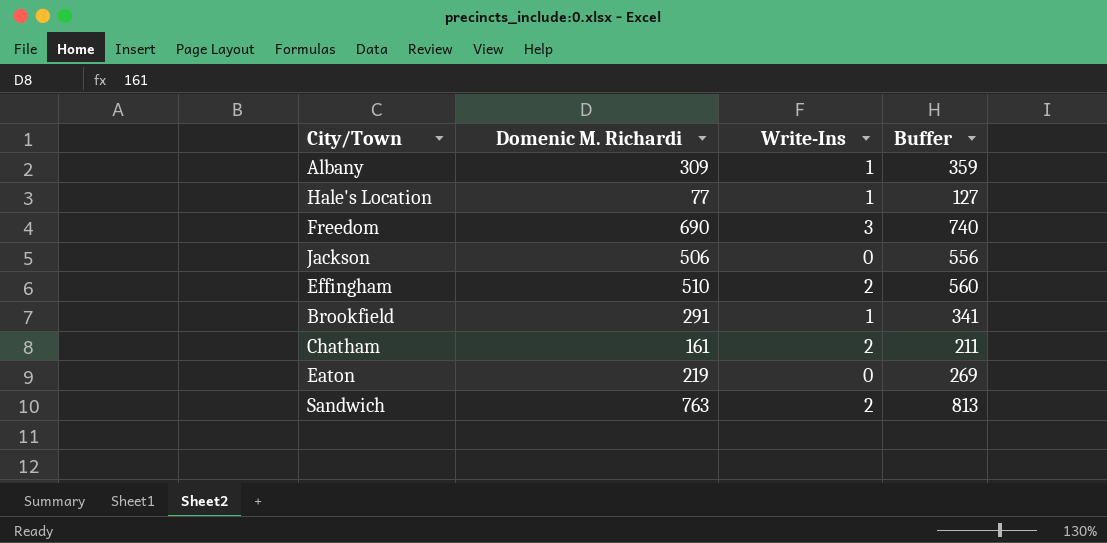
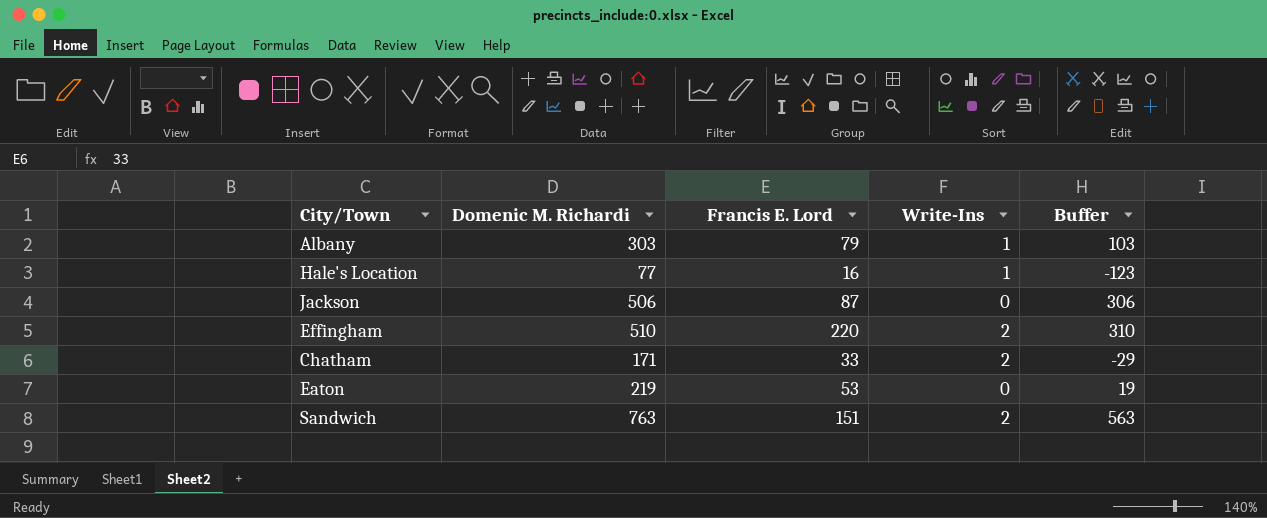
column Francis E. Lord | position: none -> 3
column Buffer | formula: [Domenic M. Richardi] + 50 -> [Domenic M. Richardi] - 200
row Freedom: 690 | 3 | 740 -> none
row Brookfield: 291 | 1 | 341 -> none
Albany | Domenic M. Richardi: 309 -> 303
Chatham | Domenic M. Richardi: 161 -> 171

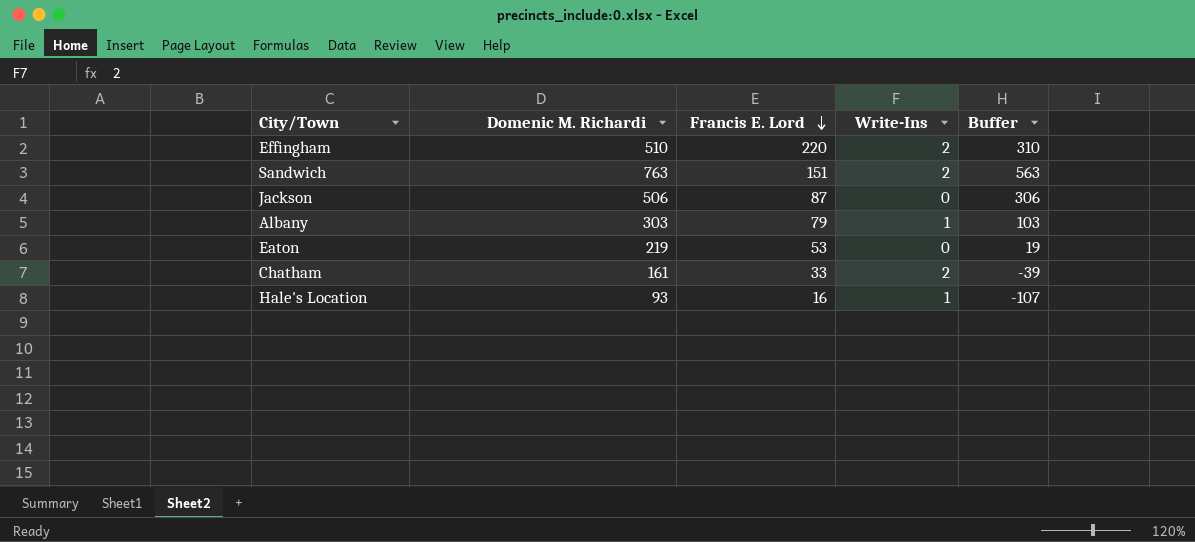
row order: none -> Francis E. Lord descending
Chatham | Domenic M. Richardi: 171 -> 161
Chatham | Buffer: -29 -> -39
Hale's Location | Domenic M. Richardi: 77 -> 93
Hale's Location | Buffer: -123 -> -107

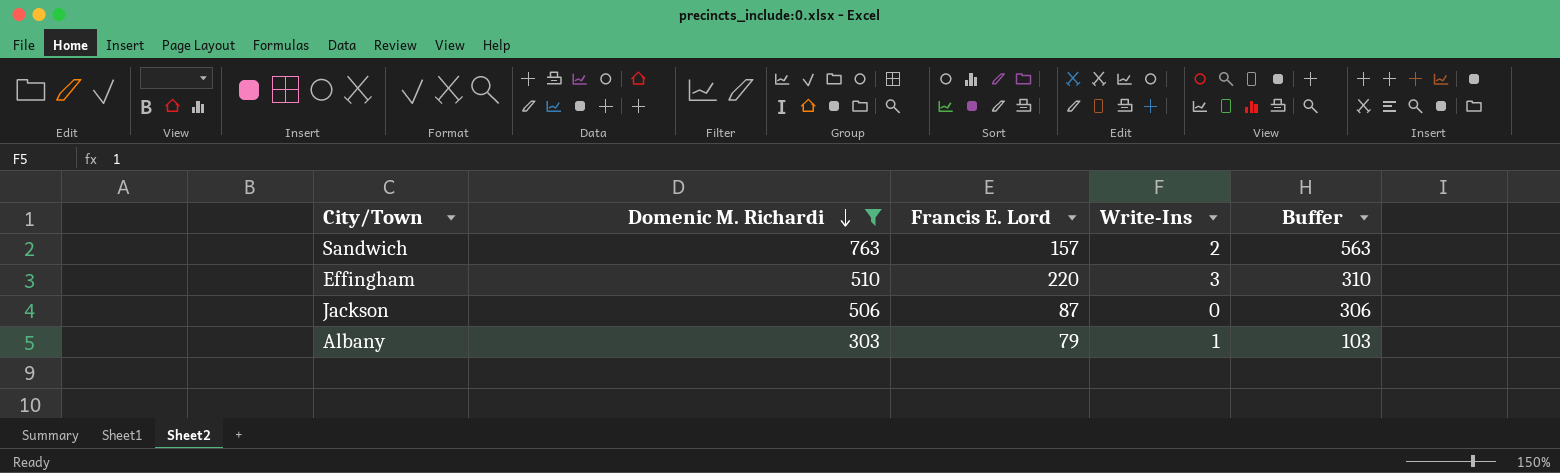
filter: none -> Domenic M. Richardi >= 303
row order: Francis E. Lord descending -> Domenic M. Richardi descending
Sandwich | Francis E. Lord: 151 -> 157
Effingham | Write-Ins: 2 -> 3

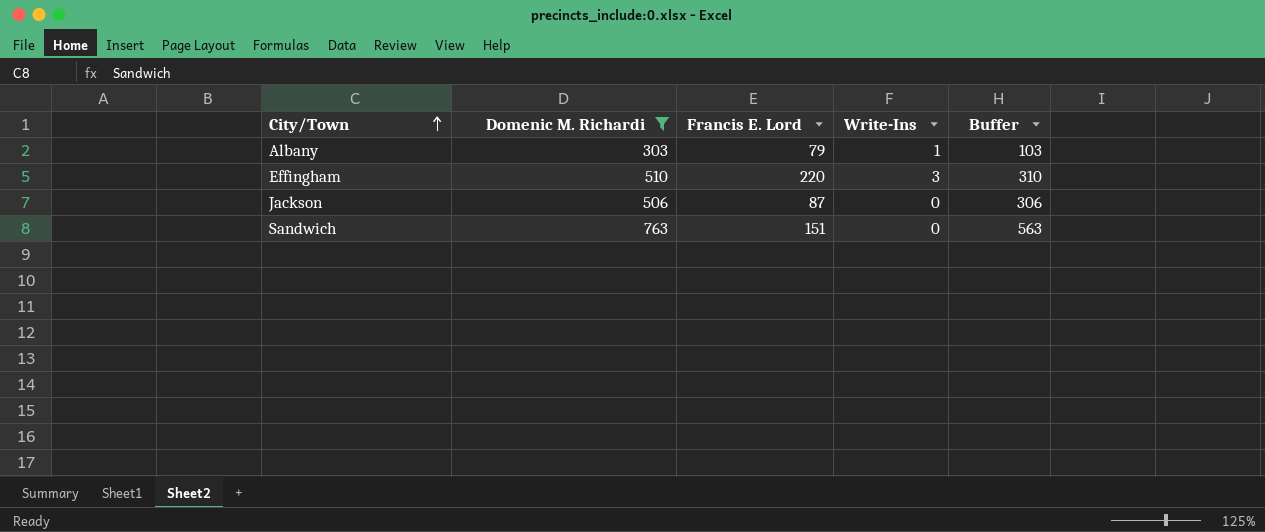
row order: Domenic M. Richardi descending -> City/Town ascending
Sandwich | Francis E. Lord: 157 -> 151
Sandwich | Write-Ins: 2 -> 0

